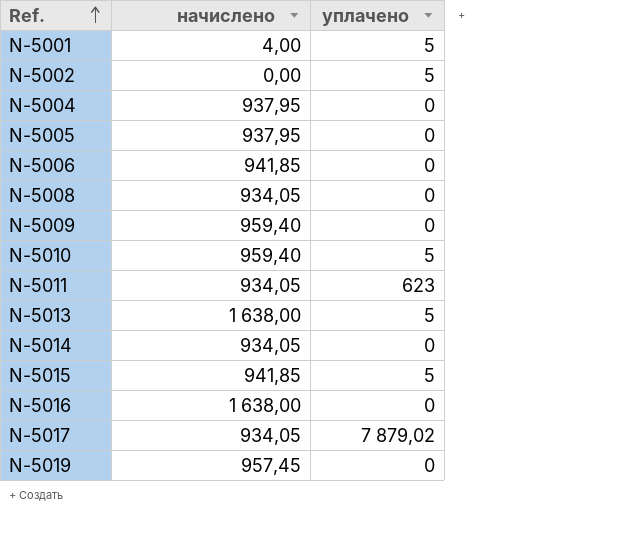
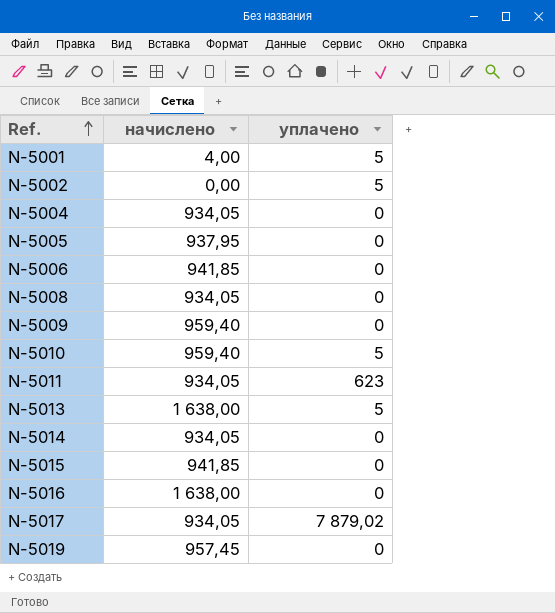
N-5004 | начислено: 937,95 -> 934,05
N-5015 | уплачено: 5 -> 0

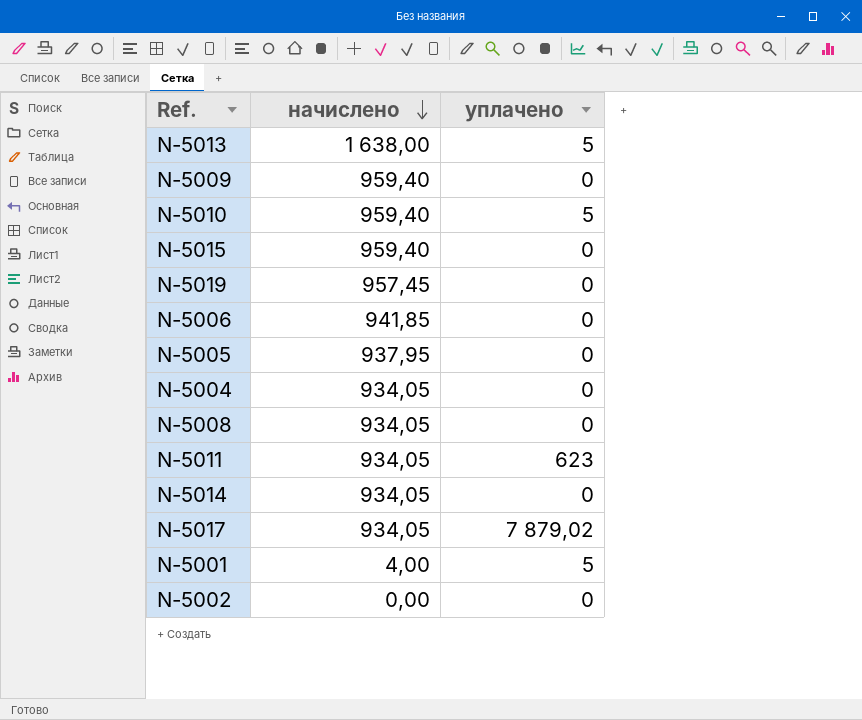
row order: Ref. ascending -> начислено descending
row N-5016: 1 638,00 | 0 -> none
N-5015 | начислено: 941,85 -> 959,40
N-5002 | уплачено: 5 -> 0

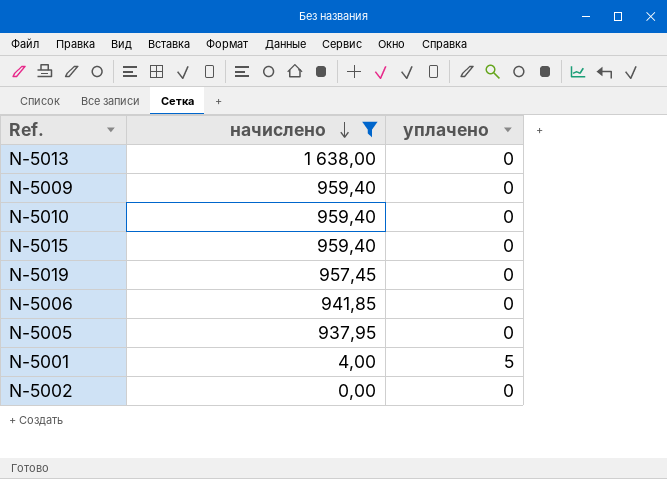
filter: none -> начислено != 934,05
N-5013 | уплачено: 5 -> 0
N-5010 | уплачено: 5 -> 0

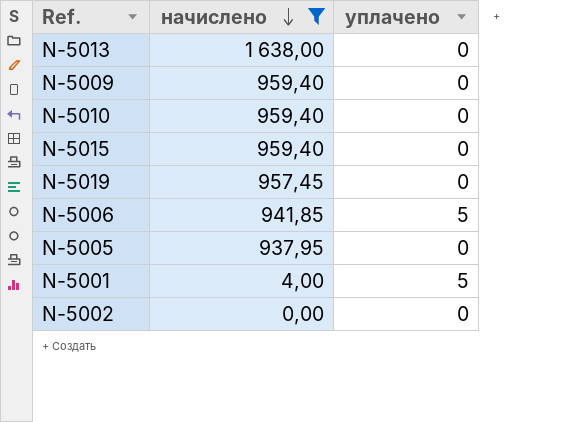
N-5006 | уплачено: 0 -> 5

